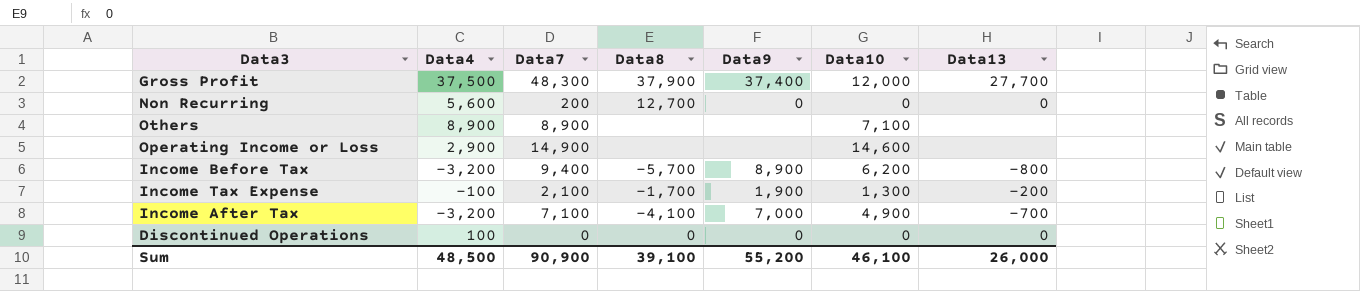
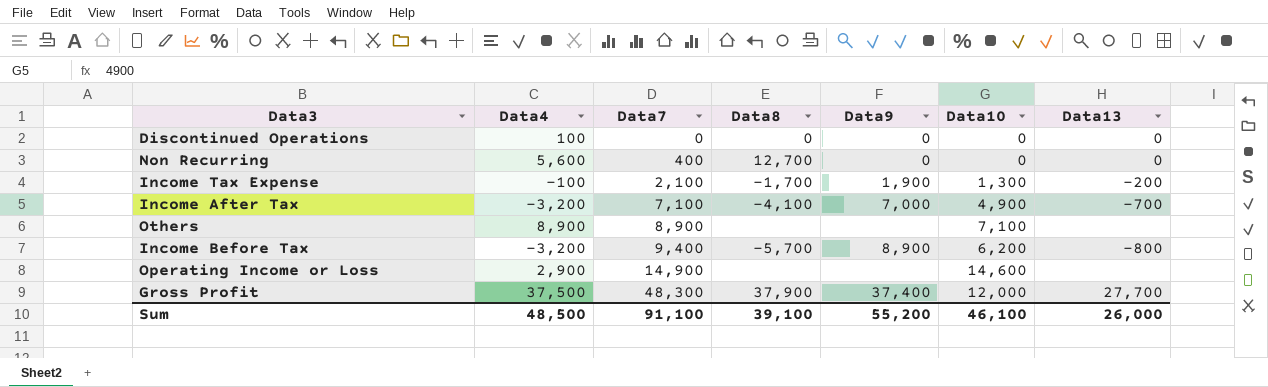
row order: none -> Data7 ascending
Non Recurring | Data7: 200 -> 400
Sum | Data7: 90,900 -> 91,100

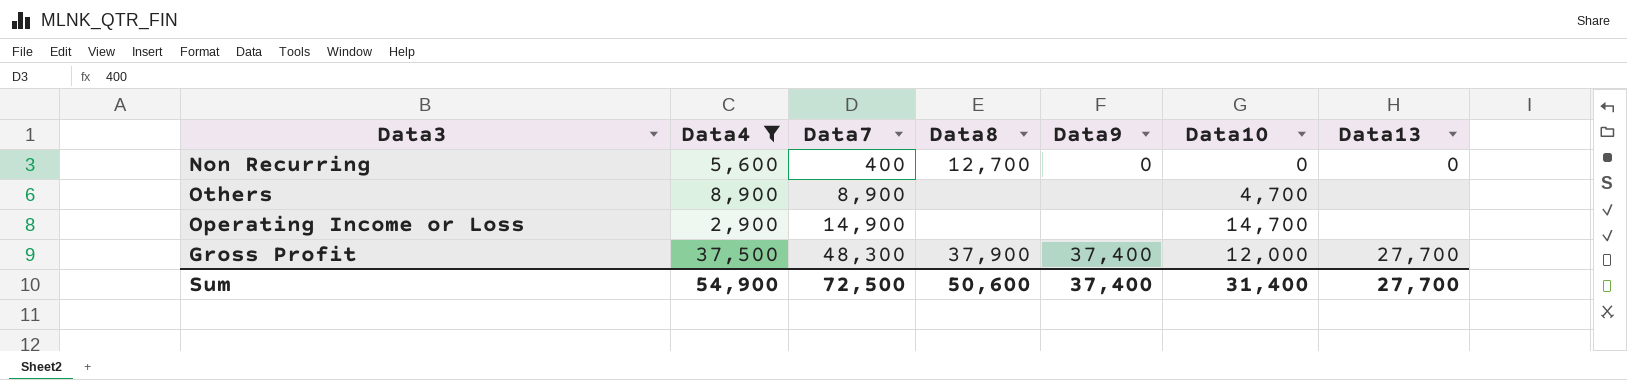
filter: none -> Data4 >= 2,900
Others | Data10: 7,100 -> 4,700
Operating Income or Loss | Data10: 14,600 -> 14,700
Sum | Data4: 48,500 -> 54,900
Sum | Data7: 91,100 -> 72,500
Sum | Data8: 39,100 -> 50,600
Sum | Data9: 55,200 -> 37,400
Sum | Data10: 46,100 -> 31,400
Sum | Data13: 26,000 -> 27,700

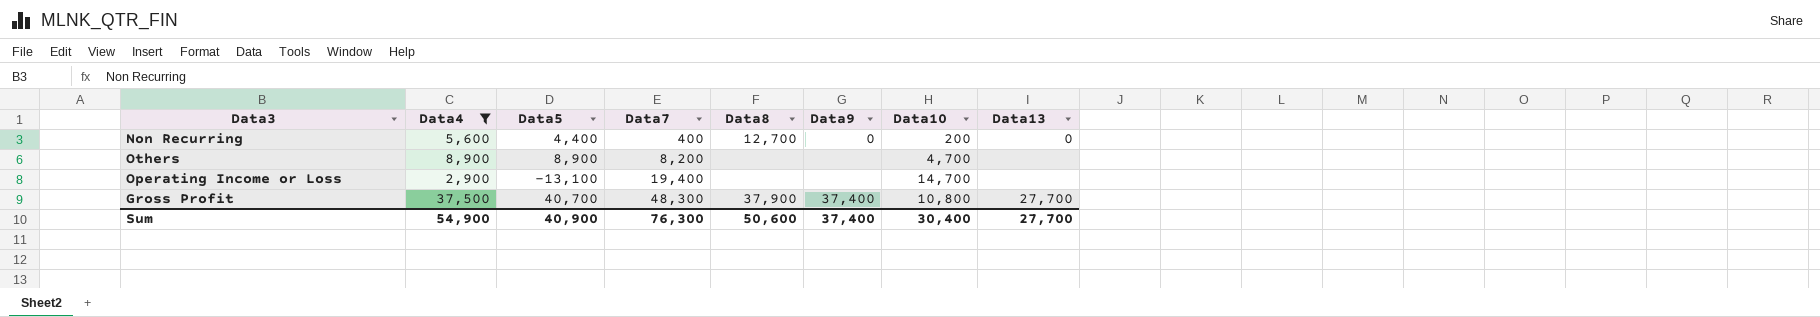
column Data5 | position: none -> 3
Non Recurring | Data10: 0 -> 200
Others | Data7: 8,900 -> 8,200
Operating Income or Loss | Data7: 14,900 -> 19,400
Gross Profit | Data10: 12,000 -> 10,800
Sum | Data7: 72,500 -> 76,300
Sum | Data10: 31,400 -> 30,400

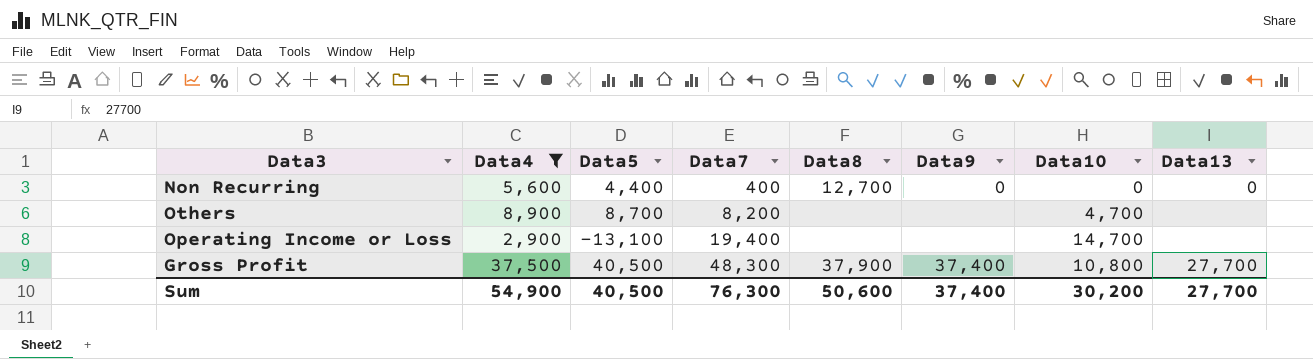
Non Recurring | Data10: 200 -> 0
Others | Data5: 8,900 -> 8,700
Gross Profit | Data5: 40,700 -> 40,500
Sum | Data5: 40,900 -> 40,500
Sum | Data10: 30,400 -> 30,200

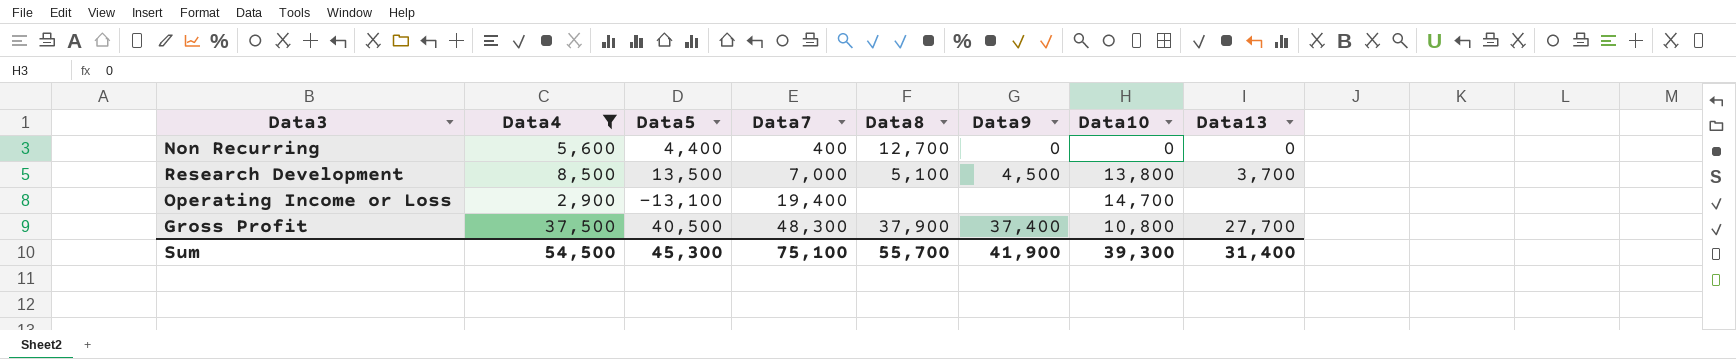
row Others: 8,900 | 8,700 | 8,200 | none | none | 4,700 | none -> none
row Research Development: none -> 8,500 | 13,500 | 7,000 | 5,100 | 4,500 | 13,800 | 3,700
Sum | Data4: 54,900 -> 54,500
Sum | Data5: 40,500 -> 45,300
Sum | Data7: 76,300 -> 75,100
Sum | Data8: 50,600 -> 55,700
Sum | Data9: 37,400 -> 41,900
Sum | Data10: 30,200 -> 39,300
Sum | Data13: 27,700 -> 31,400

